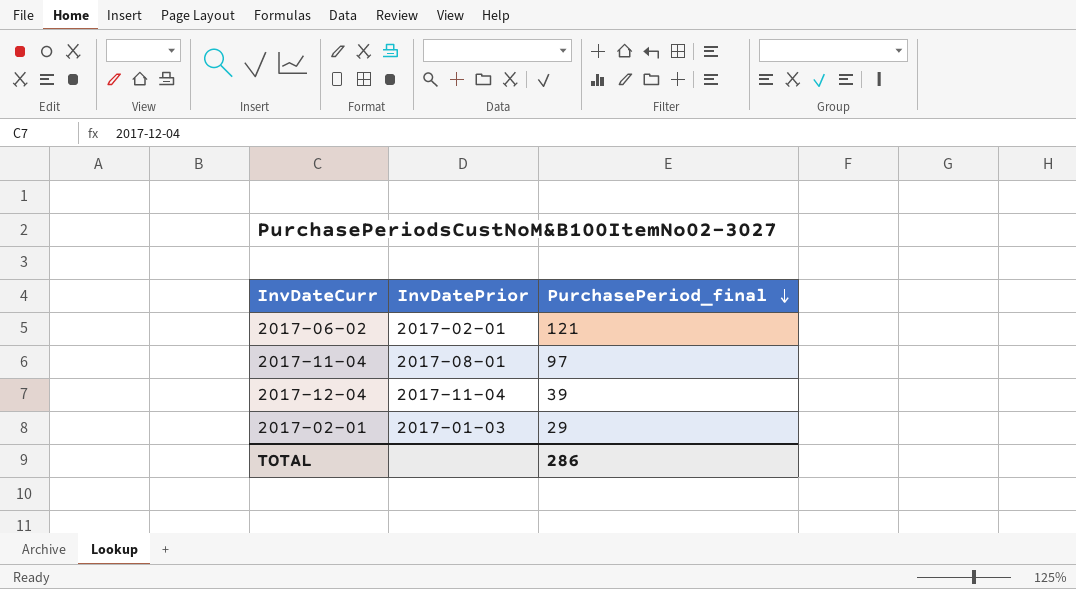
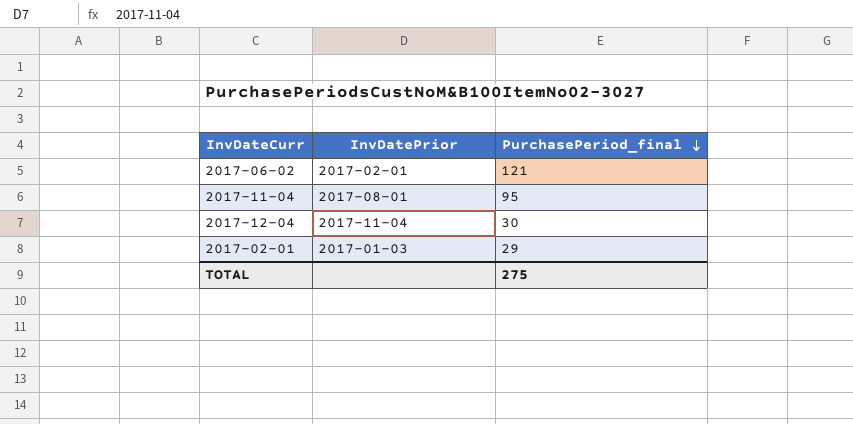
2017-11-04 | PurchasePeriod_final: 97 -> 95
2017-12-04 | PurchasePeriod_final: 39 -> 30
TOTAL | PurchasePeriod_final: 286 -> 275

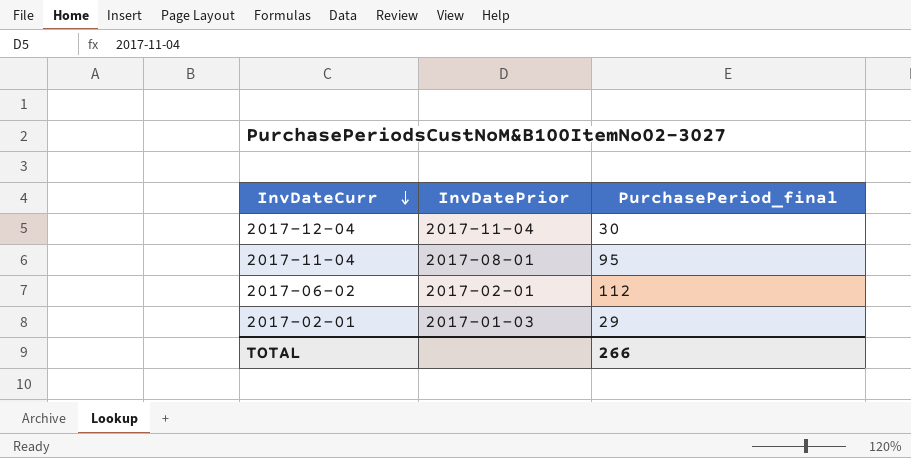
row order: PurchasePeriod_final descending -> InvDateCurr descending
2017-06-02 | PurchasePeriod_final: 121 -> 112
TOTAL | PurchasePeriod_final: 275 -> 266

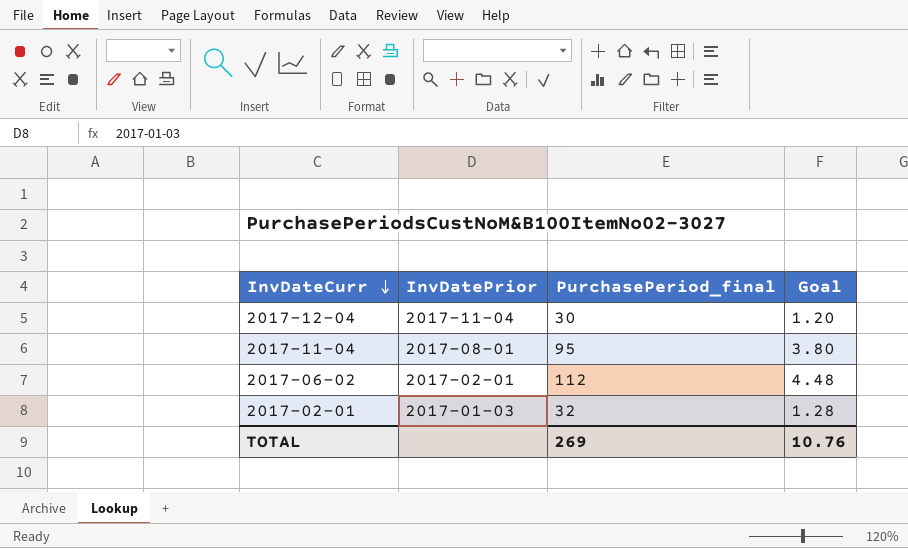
column Goal | formula: none -> [PurchasePeriod_final] * 0.04
2017-02-01 | PurchasePeriod_final: 29 -> 32
TOTAL | PurchasePeriod_final: 266 -> 269

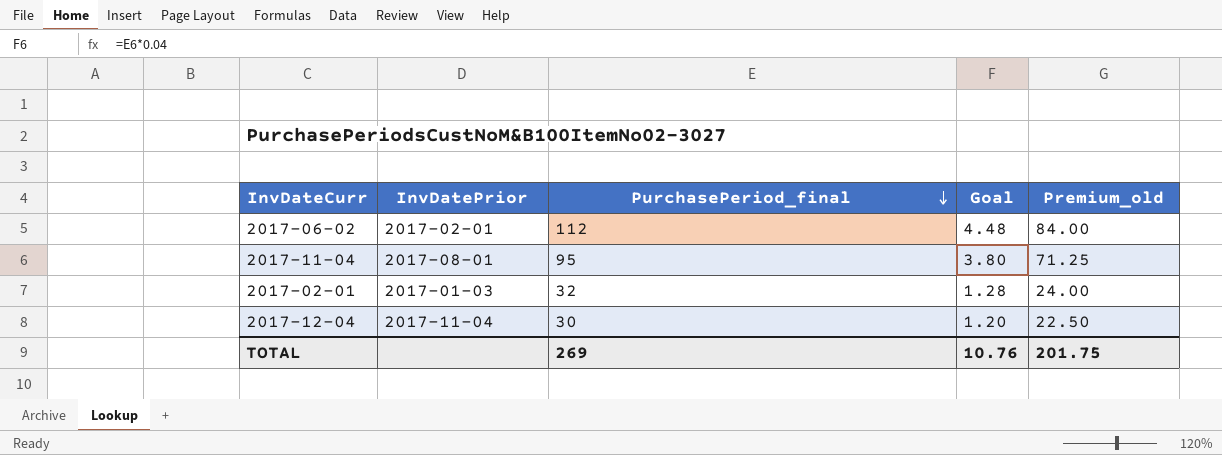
row order: InvDateCurr descending -> PurchasePeriod_final descending
column Premium_old | formula: none -> [PurchasePeriod_final] * 0.75

